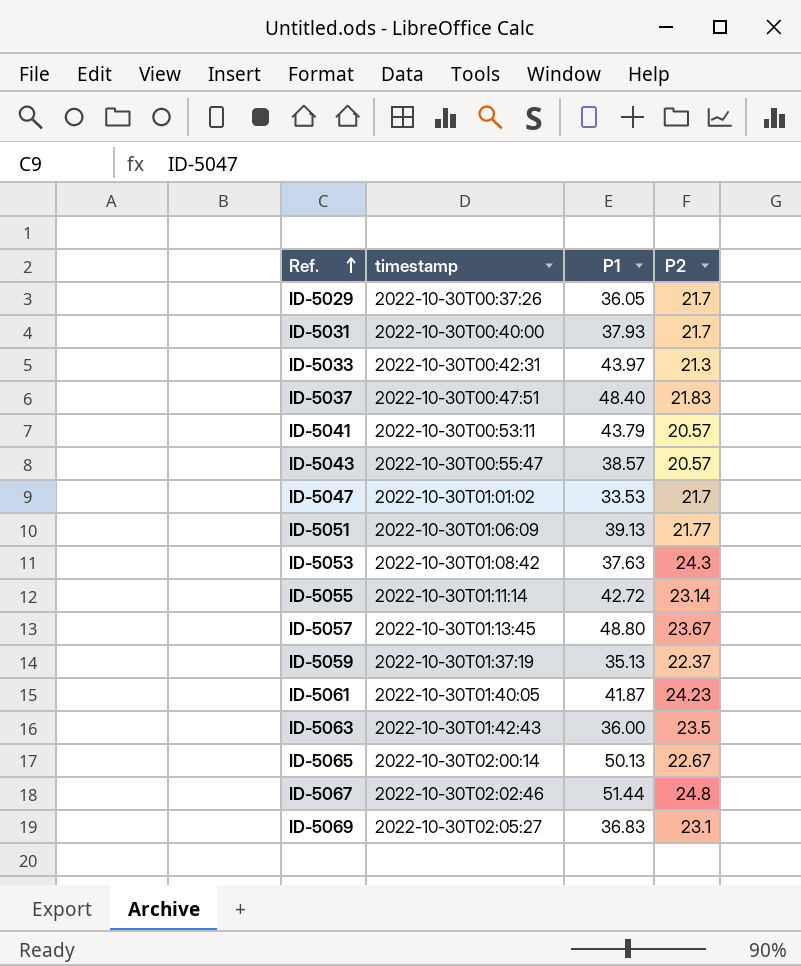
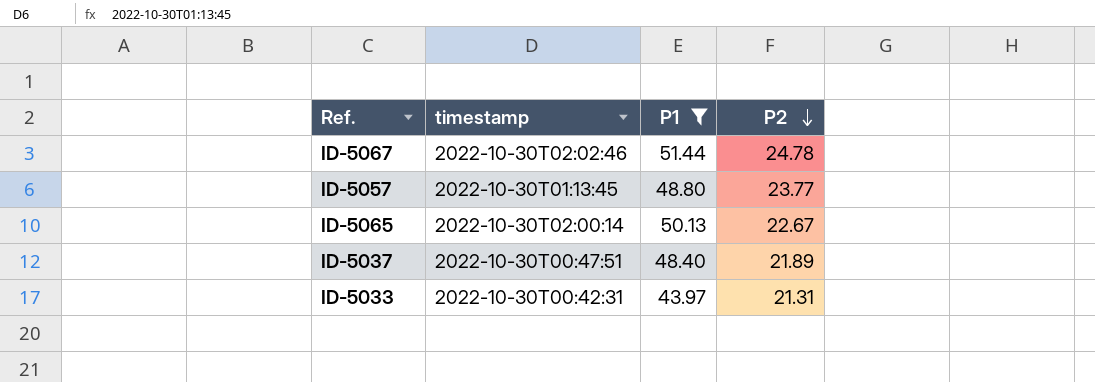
filter: none -> P1 >= 43.97
row order: Ref. ascending -> P2 descending
ID-5067 | P2: 24.8 -> 24.78
ID-5057 | P2: 23.67 -> 23.77
ID-5037 | P2: 21.83 -> 21.89
ID-5033 | P2: 21.3 -> 21.31

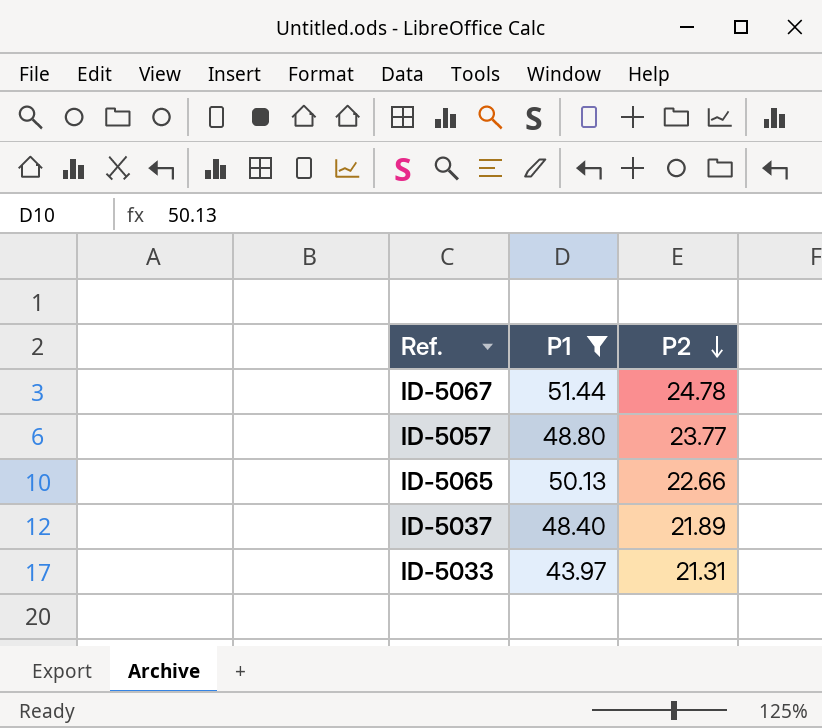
column timestamp | position: 2 -> none
ID-5065 | P2: 22.67 -> 22.66

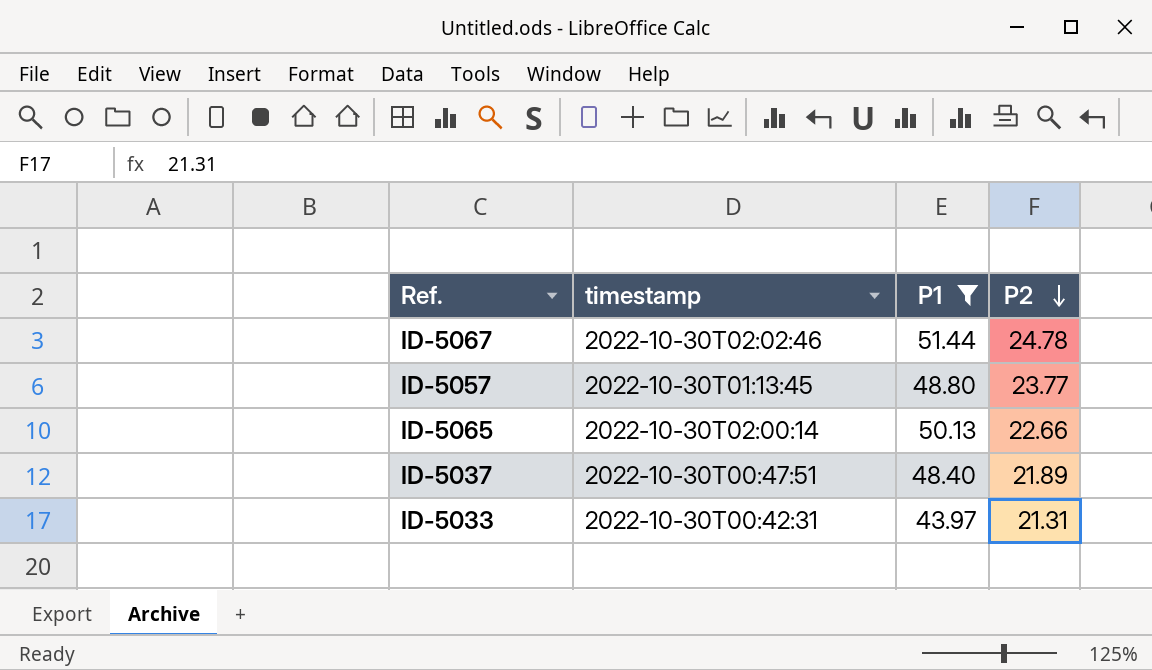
column timestamp | position: none -> 2

